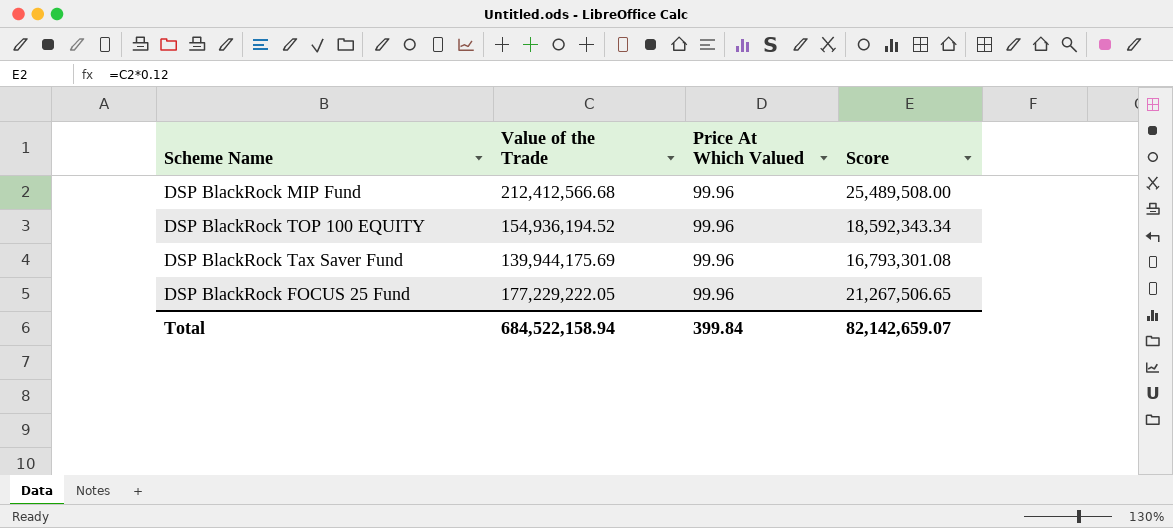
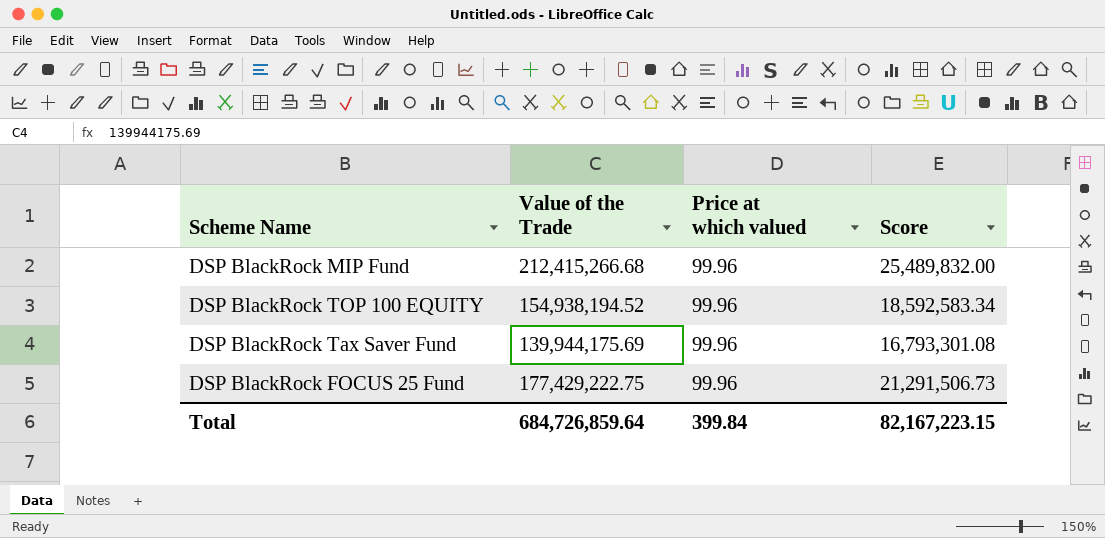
column name: Price At Which Valued -> Price at which valued
DSP BlackRock MIP Fund | Value of the Trade: 212,412,566.68 -> 212,415,266.68
DSP BlackRock MIP Fund | Score: 25,489,508.00 -> 25,489,832.00
DSP BlackRock TOP 100 EQUITY | Value of the Trade: 154,936,194.52 -> 154,938,194.52
DSP BlackRock TOP 100 EQUITY | Score: 18,592,343.34 -> 18,592,583.34
DSP BlackRock FOCUS 25 Fund | Value of the Trade: 177,229,222.05 -> 177,429,222.75
DSP BlackRock FOCUS 25 Fund | Score: 21,267,506.65 -> 21,291,506.73
Total | Value of the Trade: 684,522,158.94 -> 684,726,859.64
Total | Score: 82,142,659.07 -> 82,167,223.15

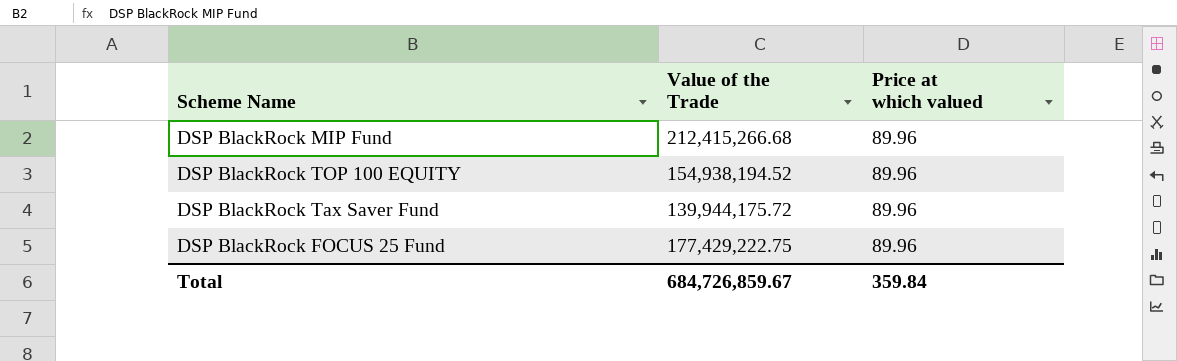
column Score | formula: [Value of the Trade] * 0.12 -> none
DSP BlackRock MIP Fund | Price at which valued: 99.96 -> 89.96
DSP BlackRock TOP 100 EQUITY | Price at which valued: 99.96 -> 89.96
DSP BlackRock Tax Saver Fund | Value of the Trade: 139,944,175.69 -> 139,944,175.72
DSP BlackRock Tax Saver Fund | Price at which valued: 99.96 -> 89.96
DSP BlackRock FOCUS 25 Fund | Price at which valued: 99.96 -> 89.96
Total | Value of the Trade: 684,726,859.64 -> 684,726,859.67
Total | Price at which valued: 399.84 -> 359.84

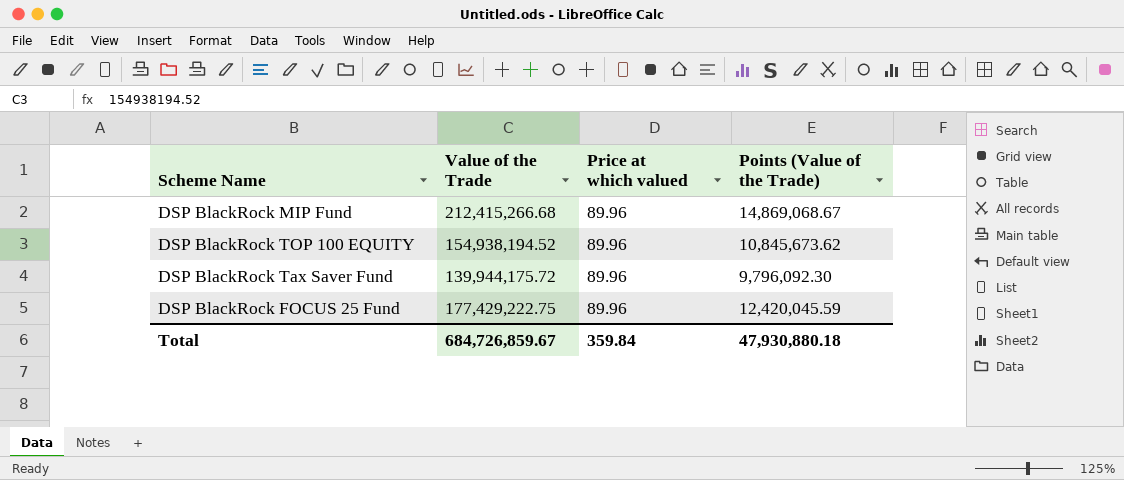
column Points (Value of the Trade) | formula: none -> [Value of the Trade] * 0.07

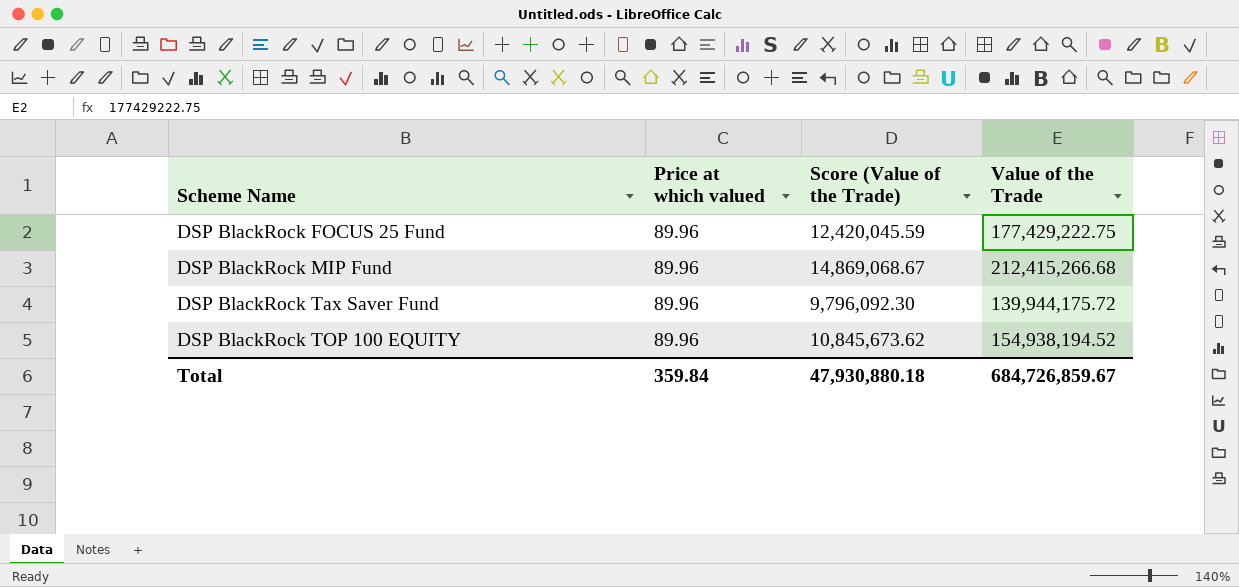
row order: none -> Scheme Name ascending
column name: Points (Value of the Trade) -> Score (Value of the Trade)
column Value of the Trade | position: 2 -> 4

